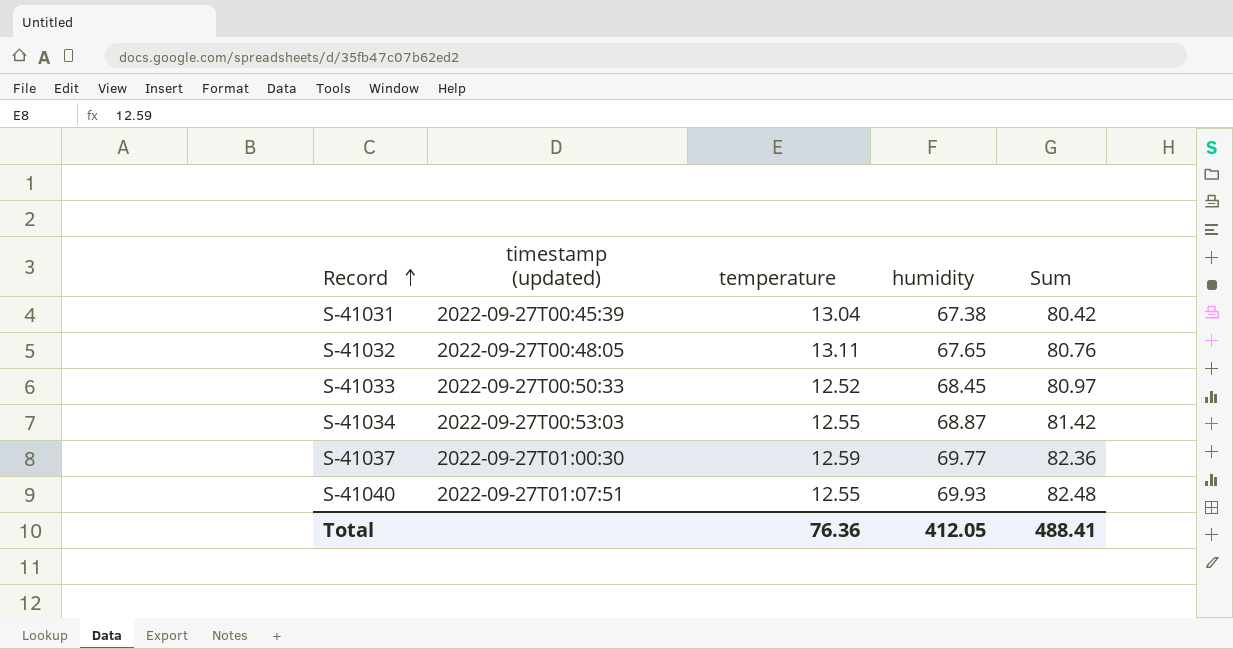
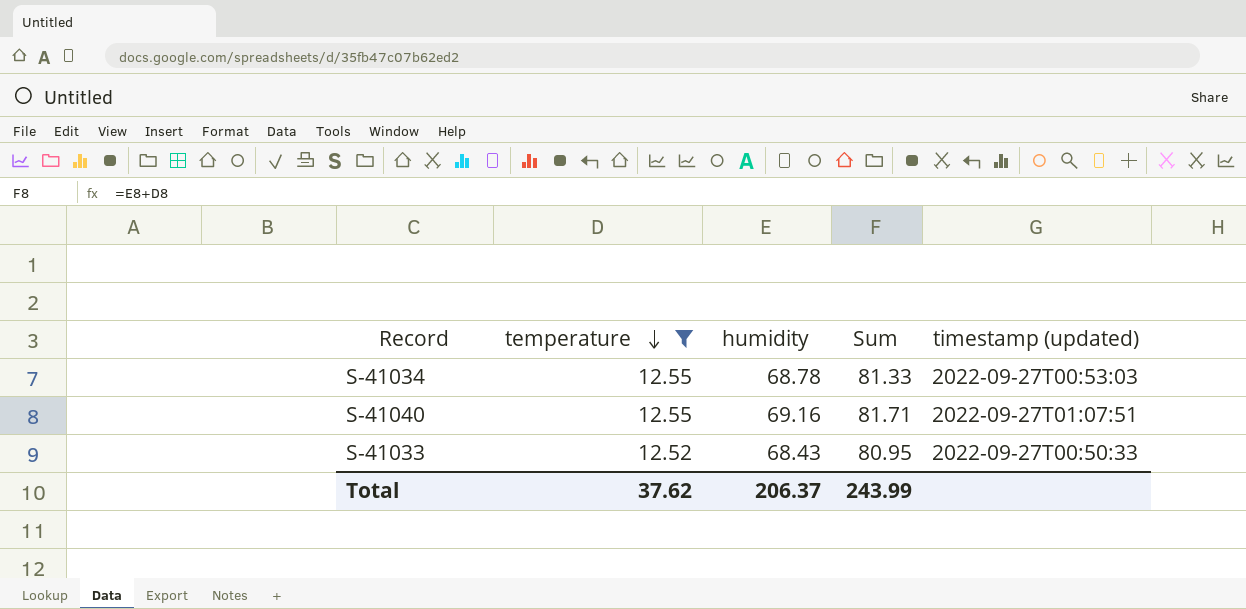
filter: none -> temperature <= 12.55
row order: Record ascending -> temperature descending
column timestamp (updated) | position: 2 -> 5
S-41034 | humidity: 68.87 -> 68.78
S-41034 | Sum: 81.42 -> 81.33
S-41040 | humidity: 69.93 -> 69.16
S-41040 | Sum: 82.48 -> 81.71
S-41033 | humidity: 68.45 -> 68.43
S-41033 | Sum: 80.97 -> 80.95
Total | temperature: 76.36 -> 37.62
Total | humidity: 412.05 -> 206.37
Total | Sum: 488.41 -> 243.99

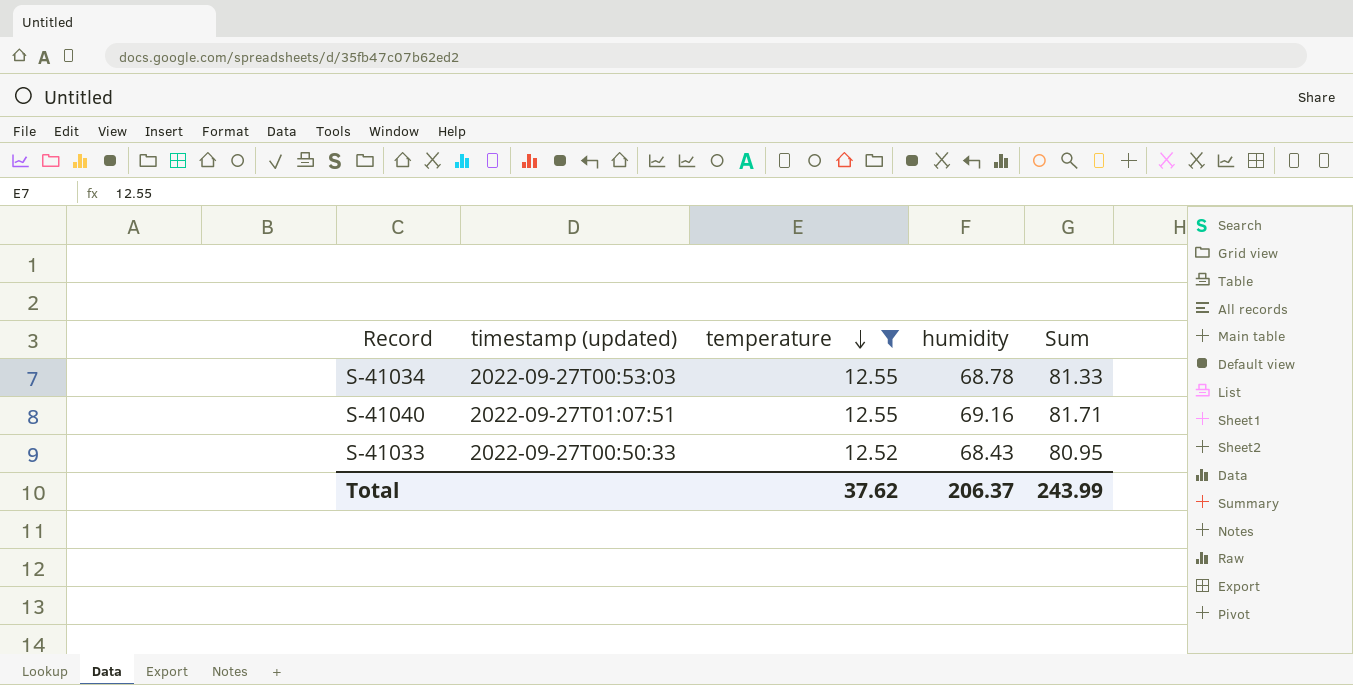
column timestamp (updated) | position: 5 -> 2

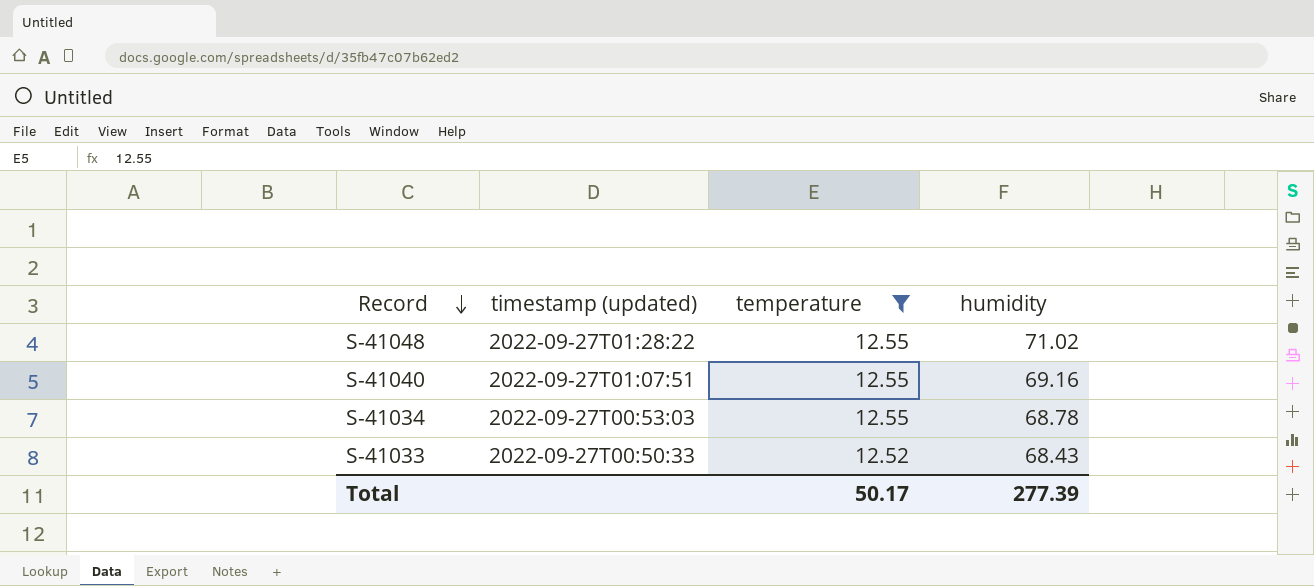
row order: temperature descending -> Record descending
column Sum | formula: [temperature] + [humidity] -> none
row S-41048: none -> 2022-09-27T01:28:22 | 12.55 | 71.02
Total | temperature: 37.62 -> 50.17
Total | humidity: 206.37 -> 277.39

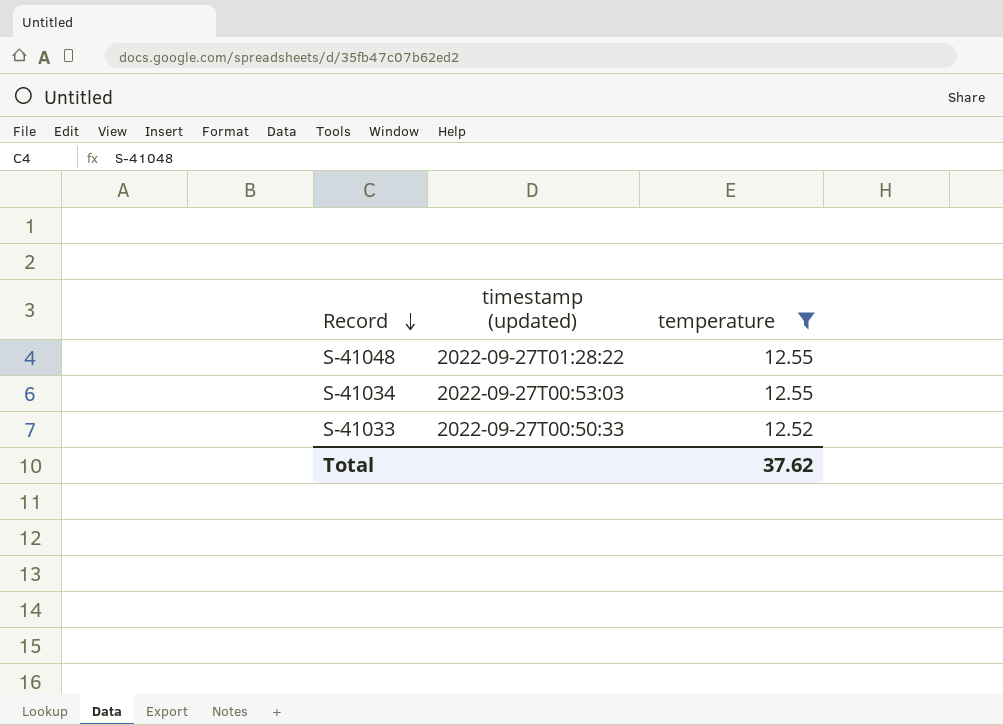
column humidity | position: 4 -> none
row S-41040: 2022-09-27T01:07:51 | 12.55 | 69.16 -> none
Total | temperature: 50.17 -> 37.62

